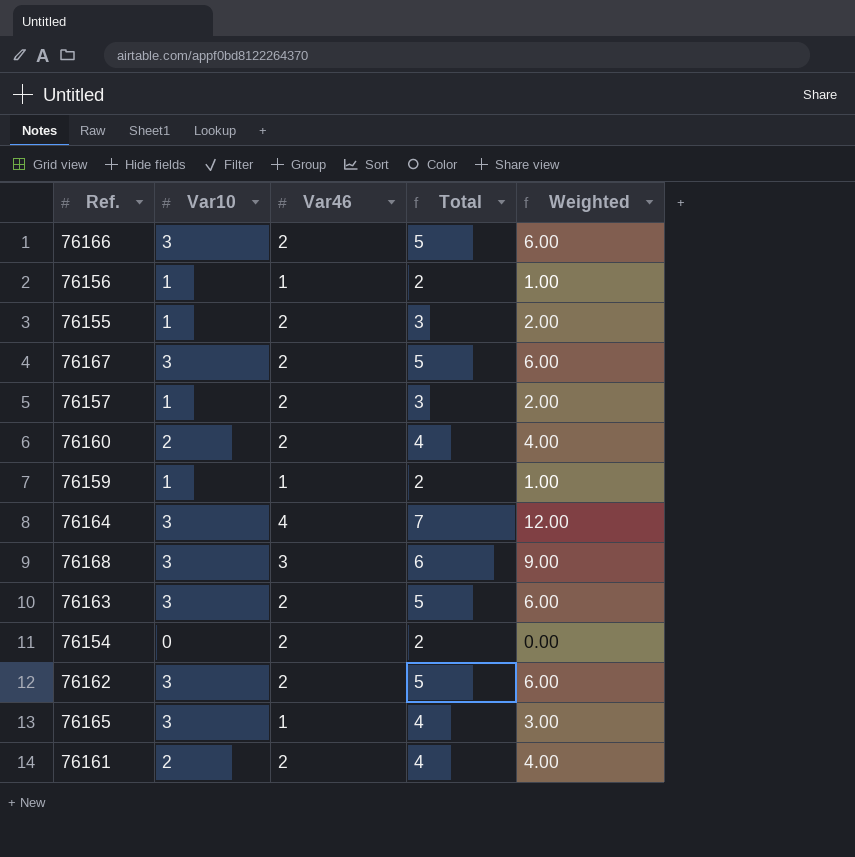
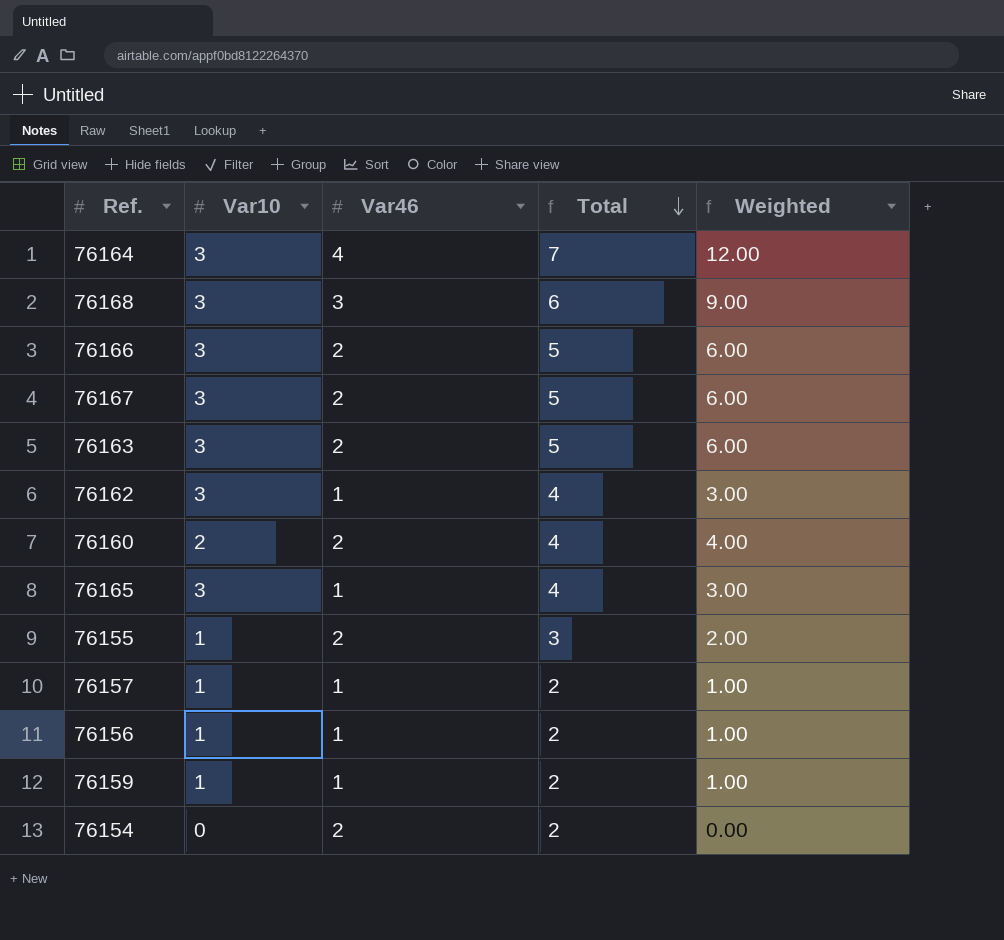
row order: none -> Total descending
row 76161: 2 | 2 | 4 | 4.00 -> none
76162 | Var46: 2 -> 1
76162 | Total: 5 -> 4
76162 | Weighted: 6.00 -> 3.00
76157 | Var46: 2 -> 1
76157 | Total: 3 -> 2
76157 | Weighted: 2.00 -> 1.00

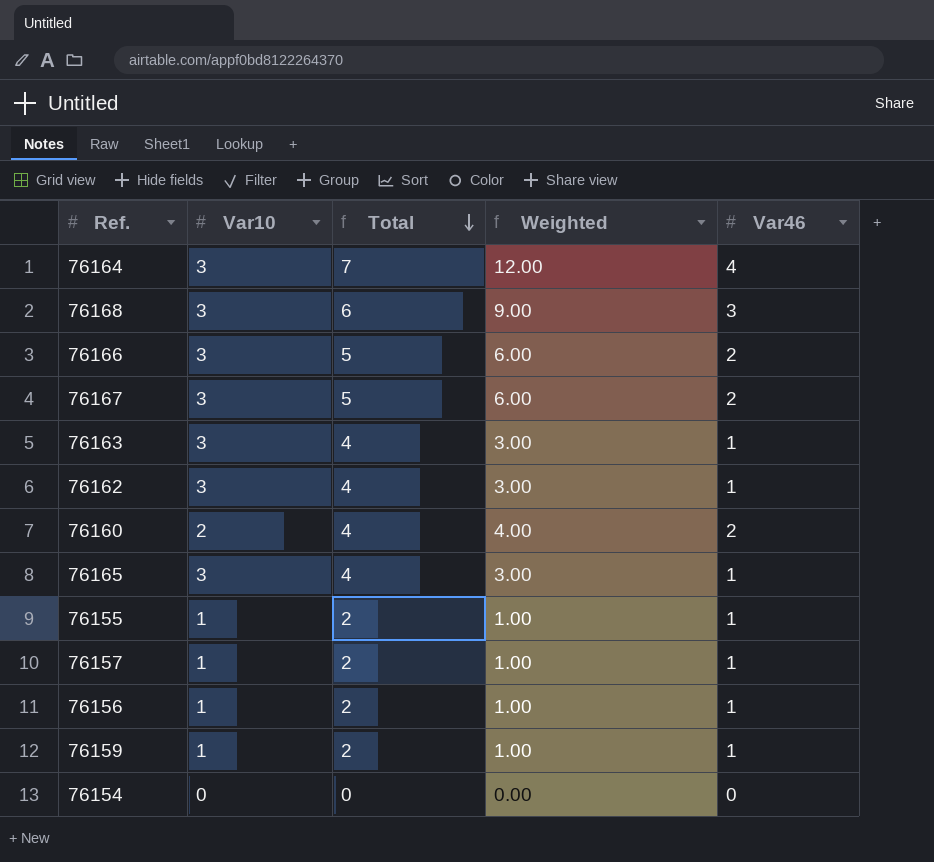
column Var46 | position: 3 -> 5
76163 | Total: 5 -> 4
76163 | Weighted: 6.00 -> 3.00
76163 | Var46: 2 -> 1
76155 | Total: 3 -> 2
76155 | Weighted: 2.00 -> 1.00
76155 | Var46: 2 -> 1
76154 | Total: 2 -> 0
76154 | Var46: 2 -> 0

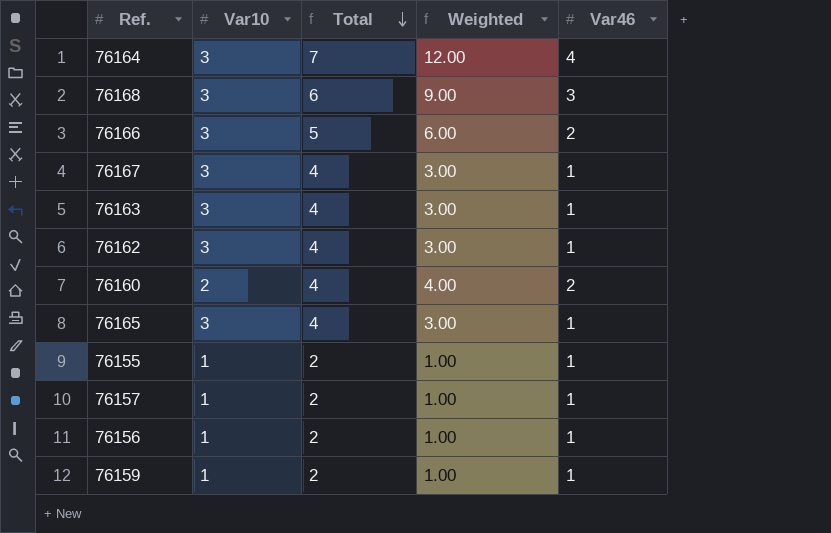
row 76154: 0 | 0 | 0.00 | 0 -> none
76167 | Total: 5 -> 4
76167 | Weighted: 6.00 -> 3.00
76167 | Var46: 2 -> 1

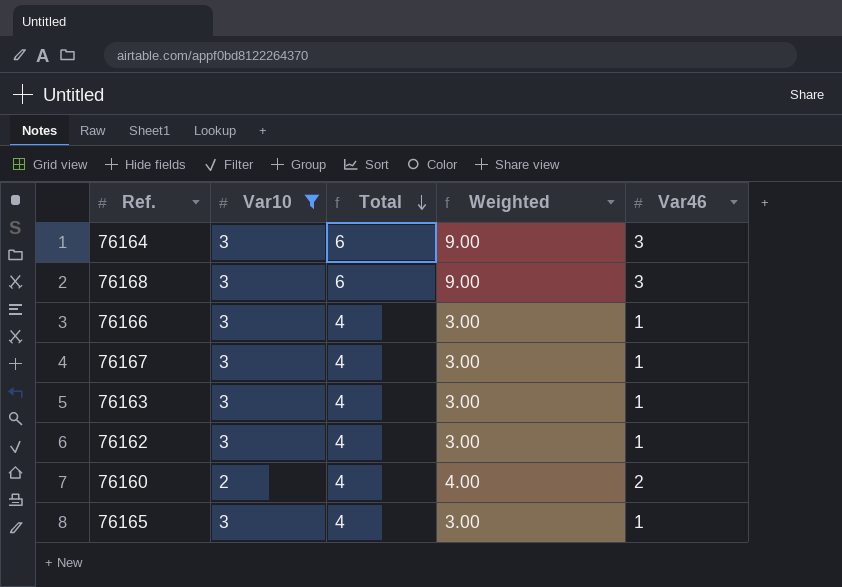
filter: none -> Var10 != 1
76164 | Total: 7 -> 6
76164 | Weighted: 12.00 -> 9.00
76164 | Var46: 4 -> 3
76166 | Total: 5 -> 4
76166 | Weighted: 6.00 -> 3.00
76166 | Var46: 2 -> 1

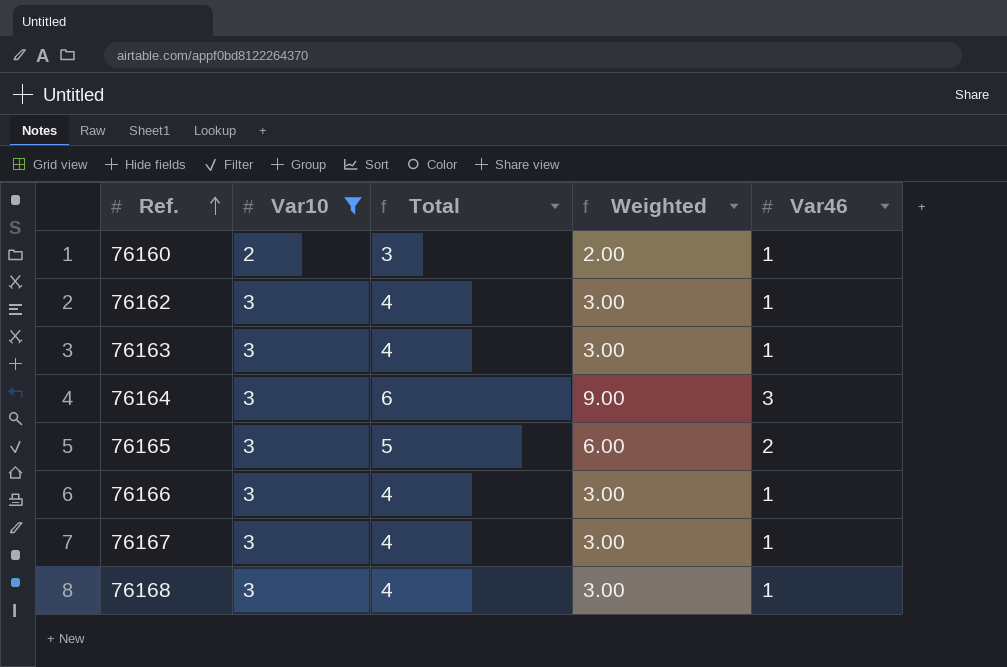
row order: Total descending -> Ref. ascending
76160 | Total: 4 -> 3
76160 | Weighted: 4.00 -> 2.00
76160 | Var46: 2 -> 1
76165 | Total: 4 -> 5
76165 | Weighted: 3.00 -> 6.00
76165 | Var46: 1 -> 2
76168 | Total: 6 -> 4
76168 | Weighted: 9.00 -> 3.00
76168 | Var46: 3 -> 1

